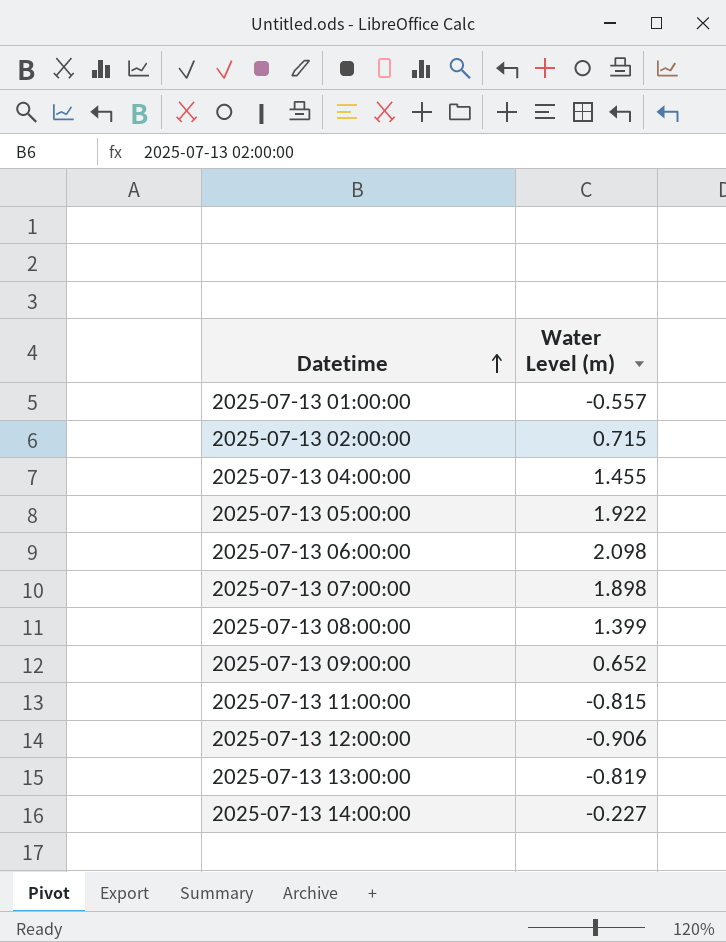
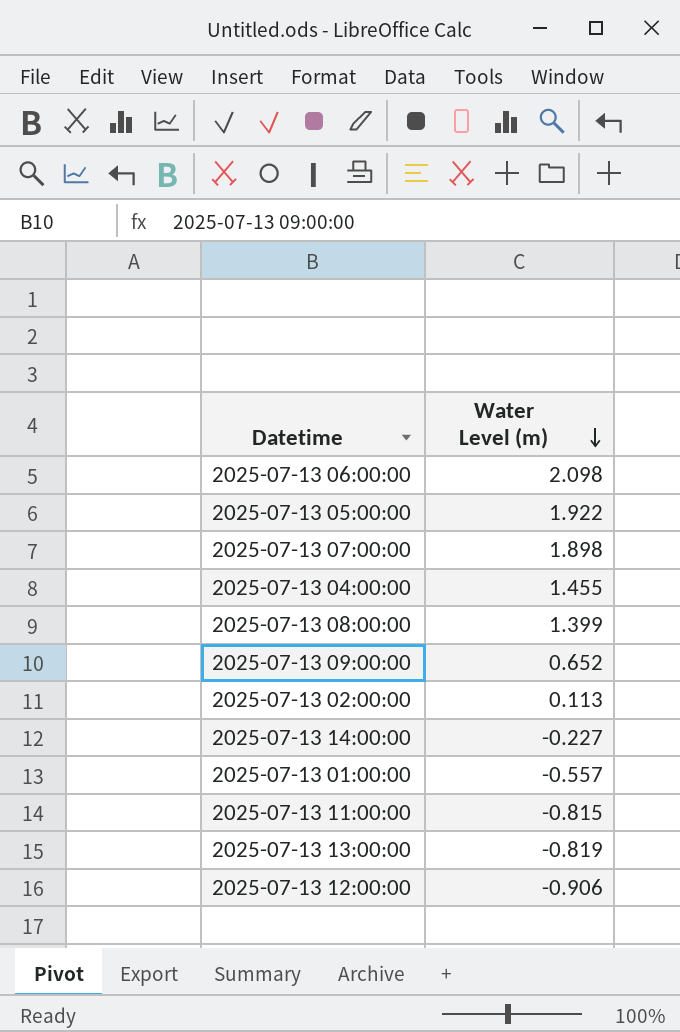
row order: Datetime ascending -> Water Level (m) descending
2025-07-13 02:00:00 | Water Level (m): 0.715 -> 0.113

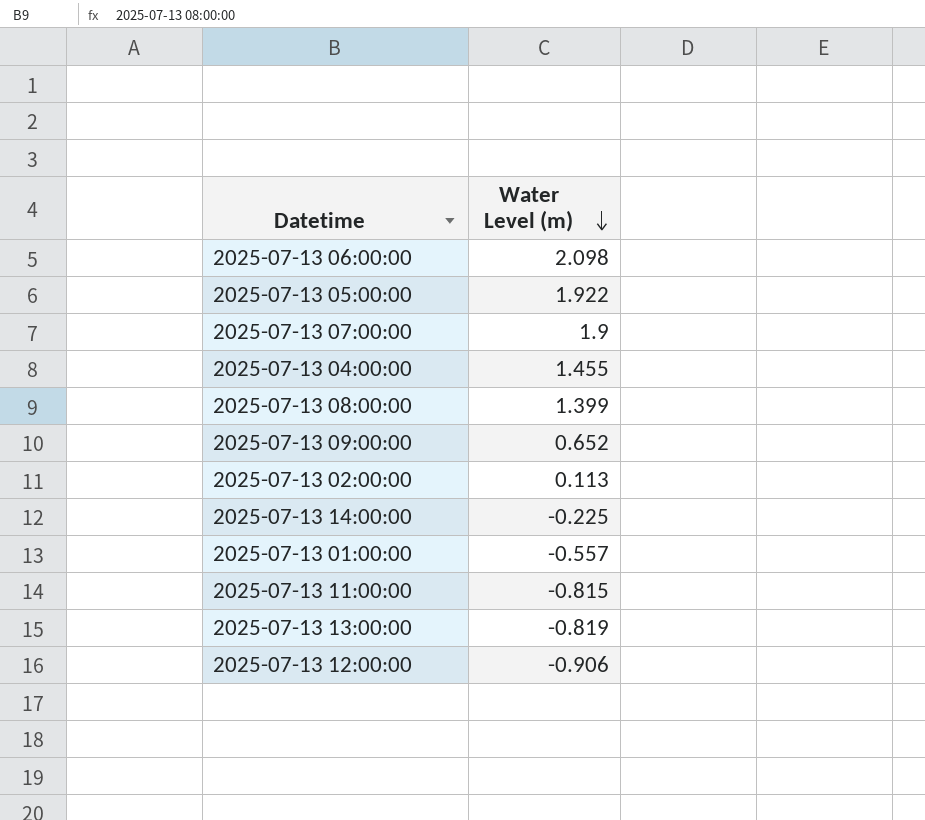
2025-07-13 07:00:00 | Water Level (m): 1.898 -> 1.9
2025-07-13 14:00:00 | Water Level (m): -0.227 -> -0.225

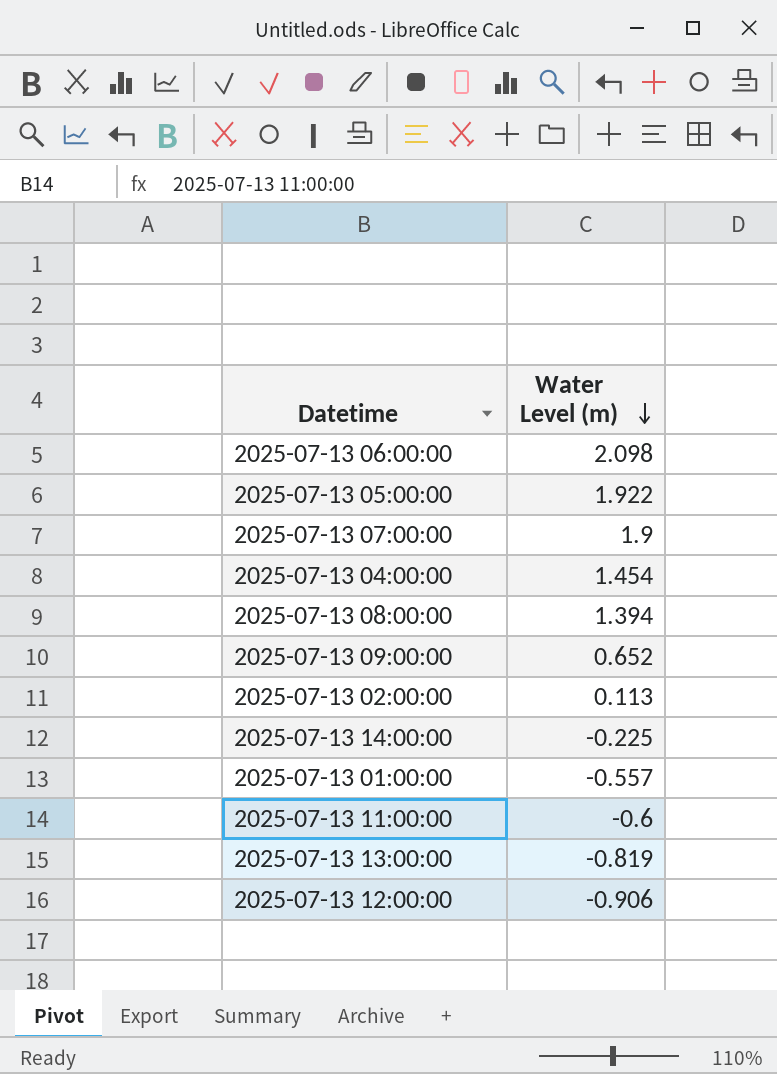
2025-07-13 04:00:00 | Water Level (m): 1.455 -> 1.454
2025-07-13 08:00:00 | Water Level (m): 1.399 -> 1.394
2025-07-13 11:00:00 | Water Level (m): -0.815 -> -0.6

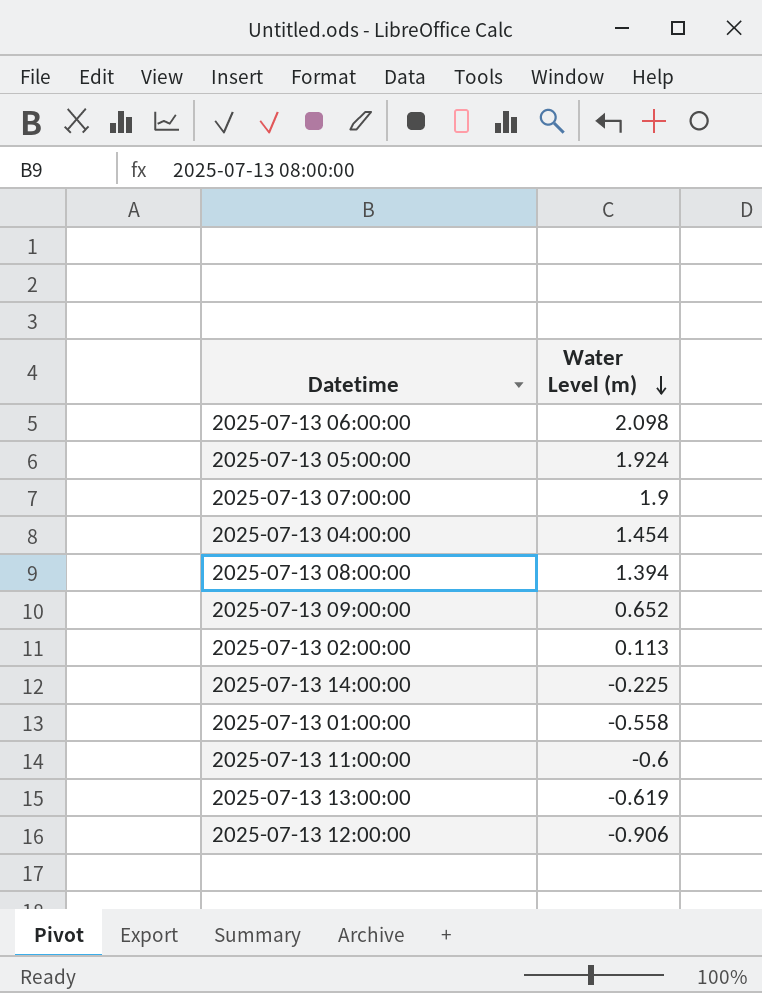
2025-07-13 05:00:00 | Water Level (m): 1.922 -> 1.924
2025-07-13 01:00:00 | Water Level (m): -0.557 -> -0.558
2025-07-13 13:00:00 | Water Level (m): -0.819 -> -0.619

